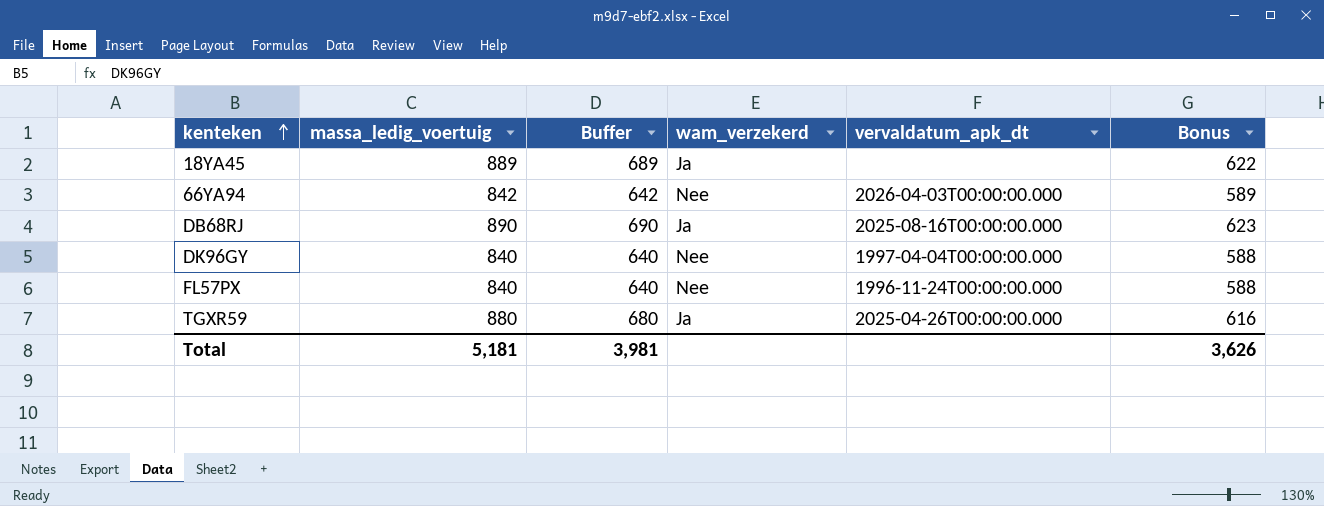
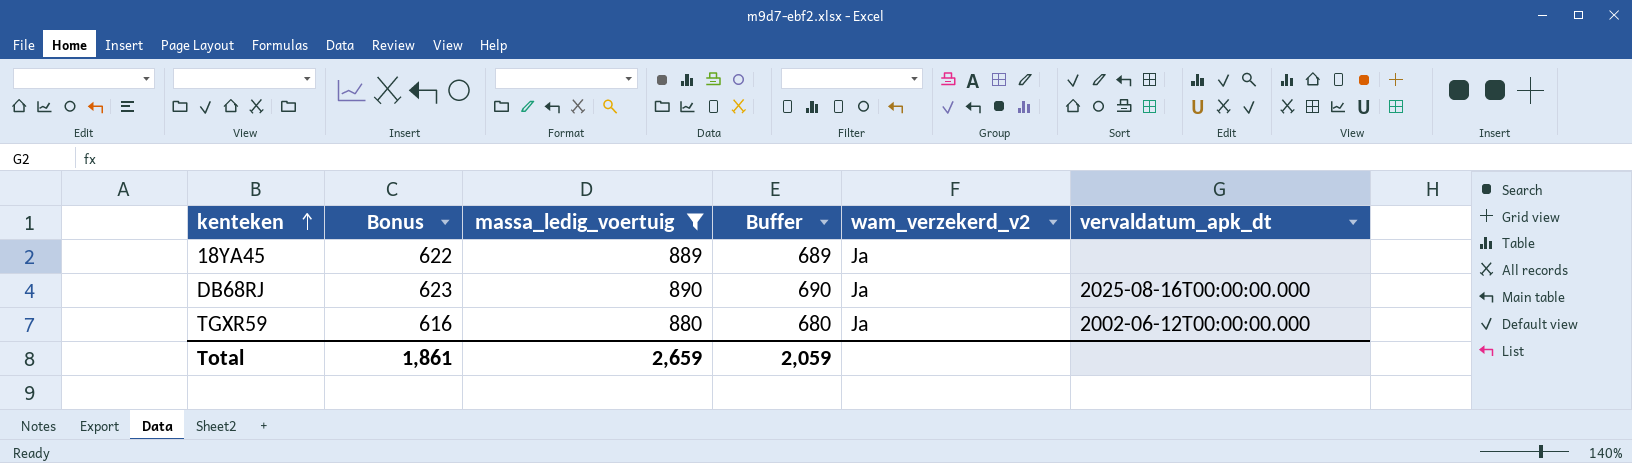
filter: none -> massa_ledig_voertuig >= 880
column Bonus | position: 6 -> 2
column name: wam_verzekerd -> wam_verzekerd_v2
TGXR59 | vervaldatum_apk_dt: 2025-04-26T00:00:00.000 -> 2002-06-12T00:00:00.000
Total | Bonus: 3,626 -> 1,861
Total | massa_ledig_voertuig: 5,181 -> 2,659
Total | Buffer: 3,981 -> 2,059

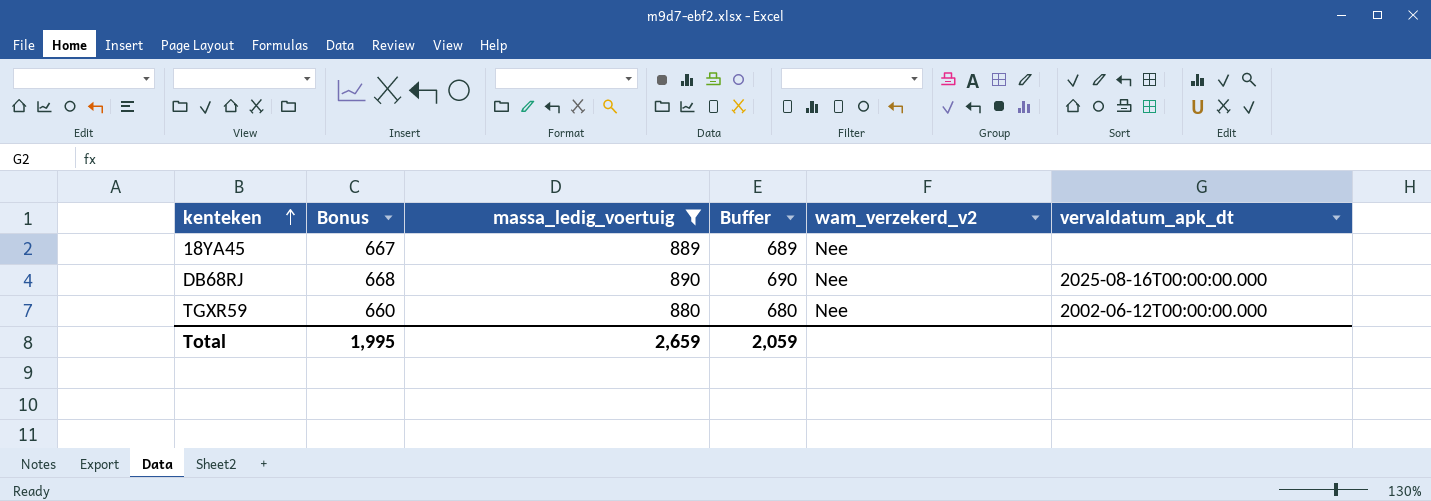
column Bonus | formula: [massa_ledig_voertuig] * 0.7 -> [massa_ledig_voertuig] * 0.75
18YA45 | wam_verzekerd_v2: Ja -> Nee
DB68RJ | wam_verzekerd_v2: Ja -> Nee
TGXR59 | wam_verzekerd_v2: Ja -> Nee
Total | Bonus: 1,861 -> 1,995

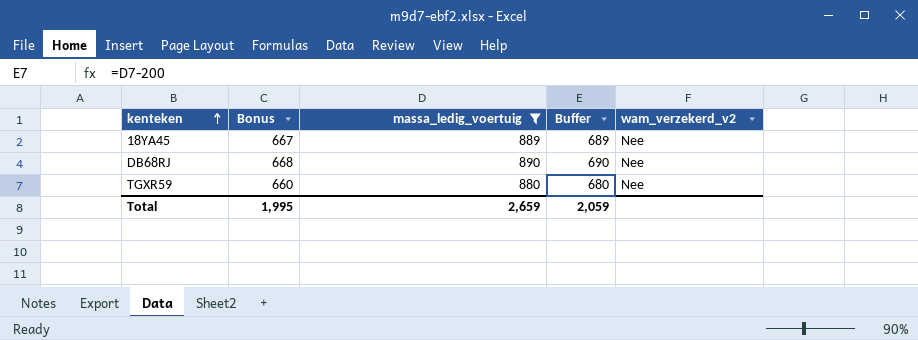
column vervaldatum_apk_dt | position: 6 -> none

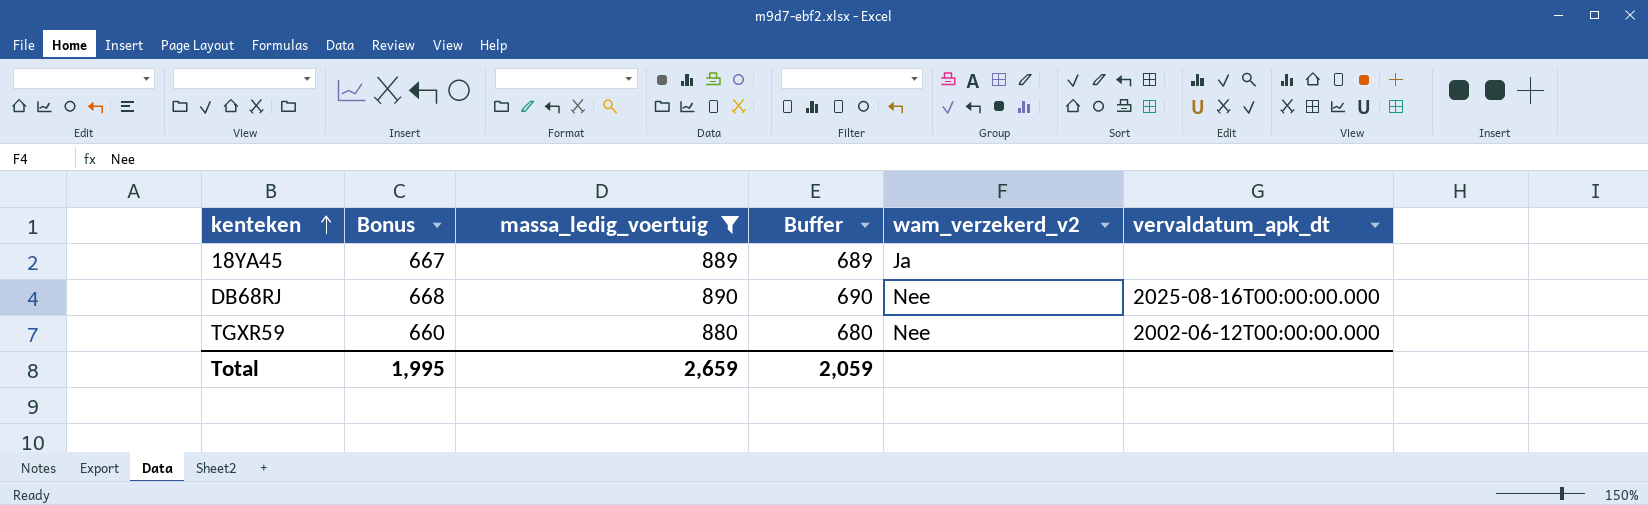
column vervaldatum_apk_dt | position: none -> 6
18YA45 | wam_verzekerd_v2: Nee -> Ja

